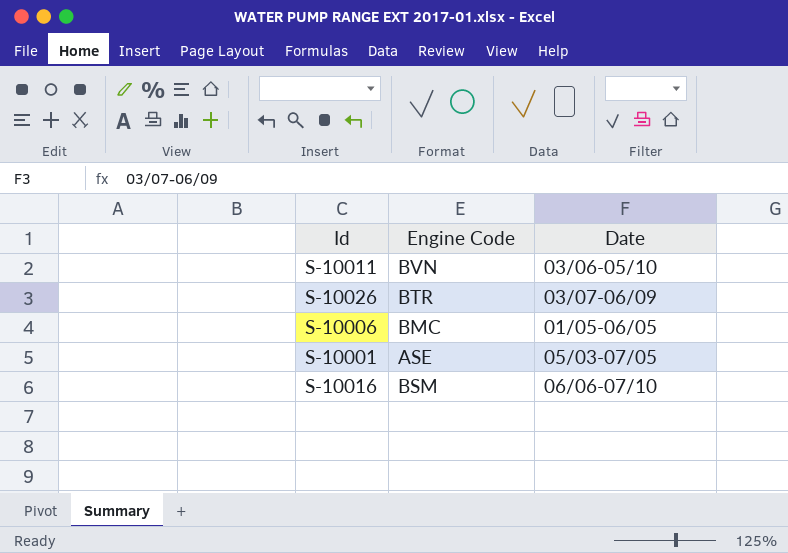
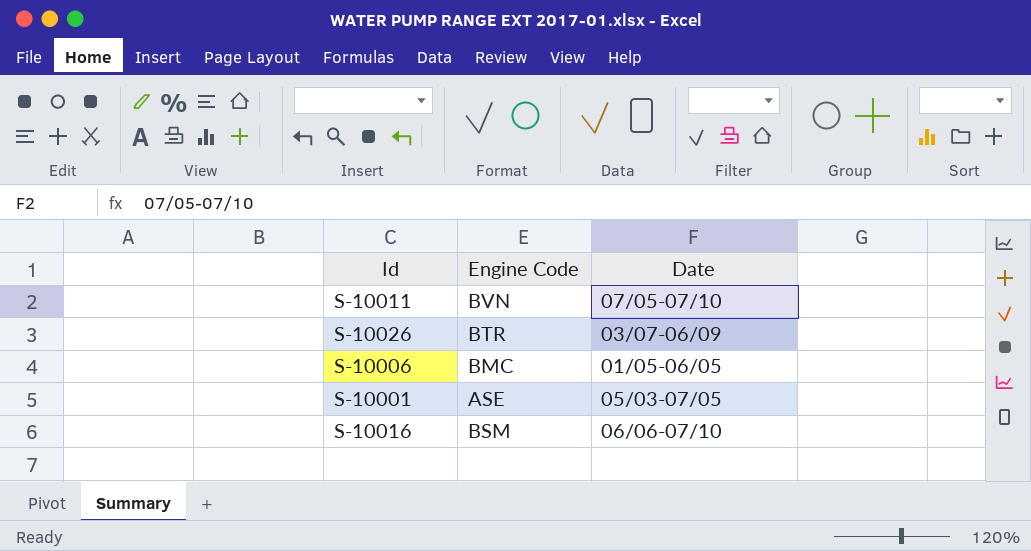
S-10011 | Date: 03/06-05/10 -> 07/05-07/10

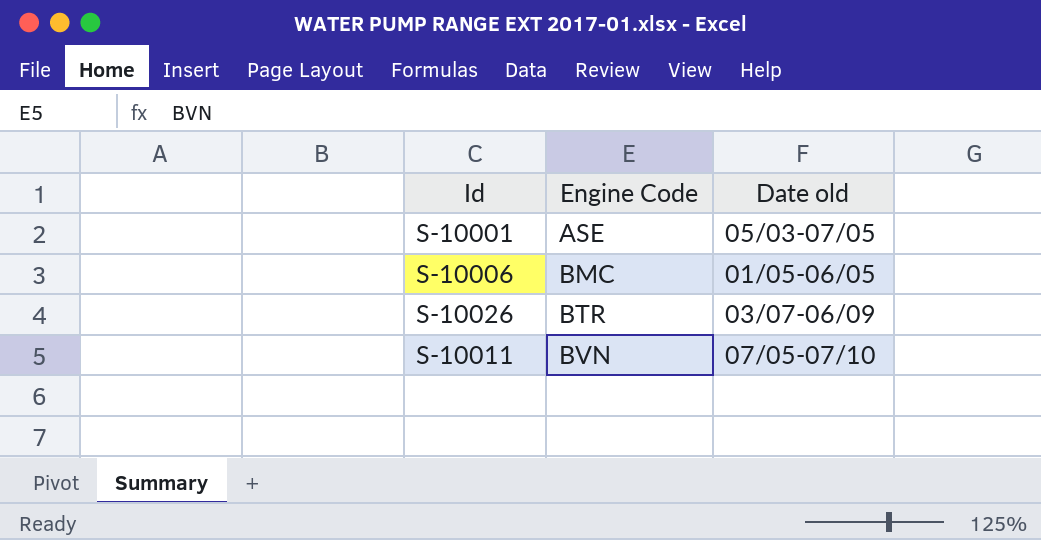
row order: none -> Engine Code ascending
column name: Date -> Date old
row S-10016: BSM | 06/06-07/10 -> none

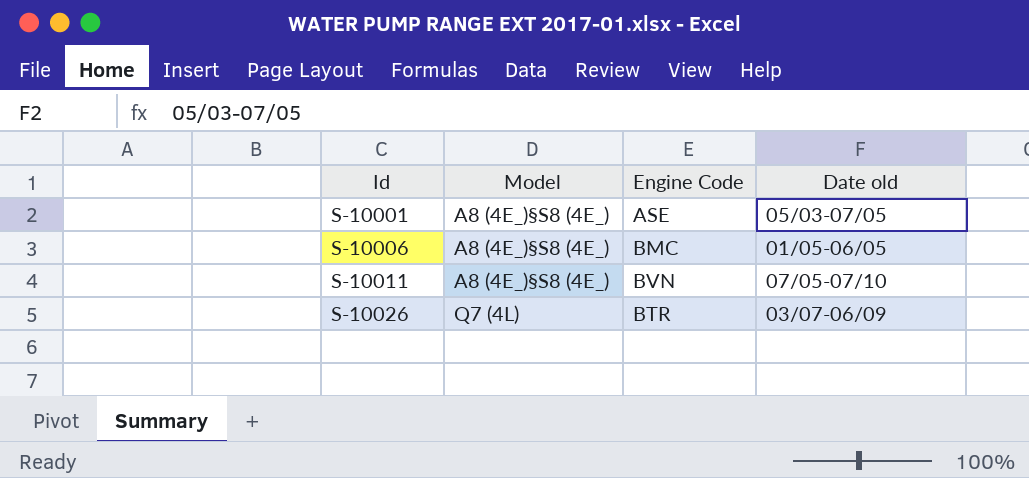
row order: Engine Code ascending -> Id ascending
column Model | position: none -> 2

